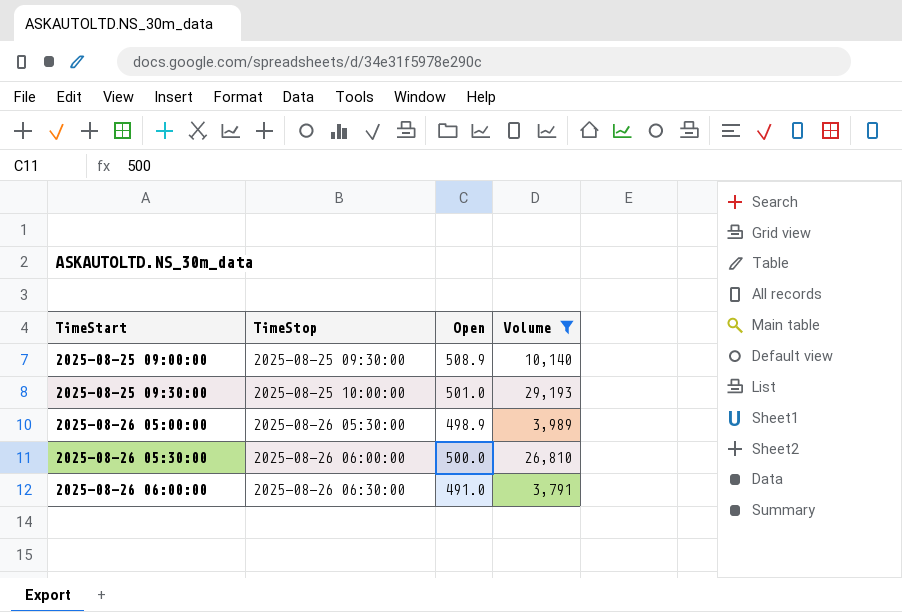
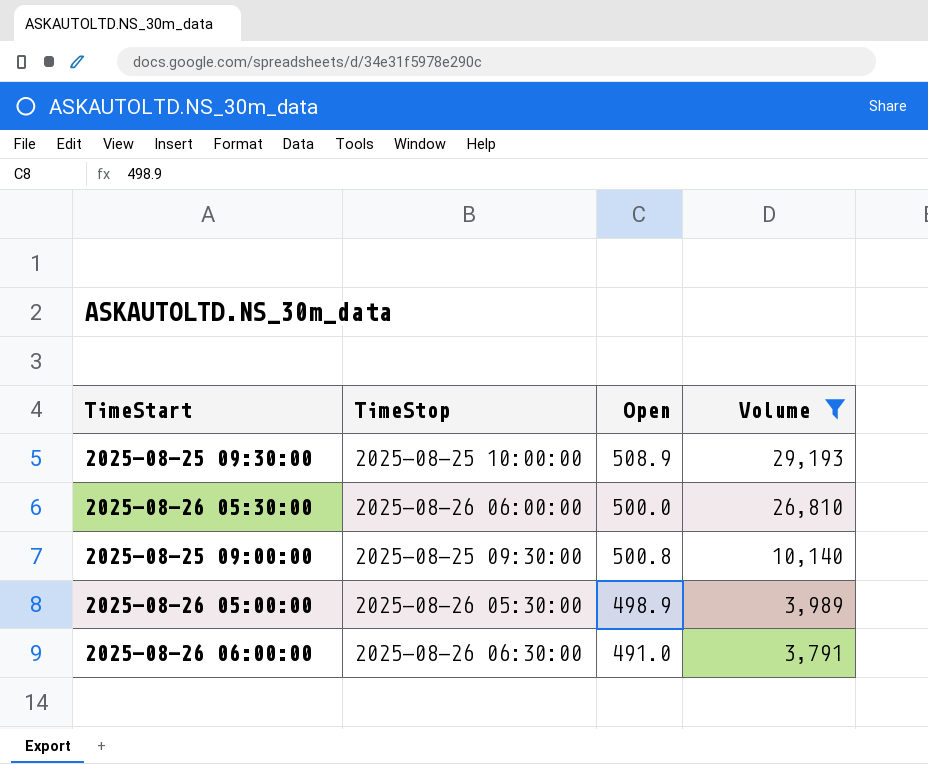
row order: TimeStart ascending -> Volume descending
2025-08-25 09:30:00 | Open: 501.0 -> 508.9
2025-08-25 09:00:00 | Open: 508.9 -> 500.8

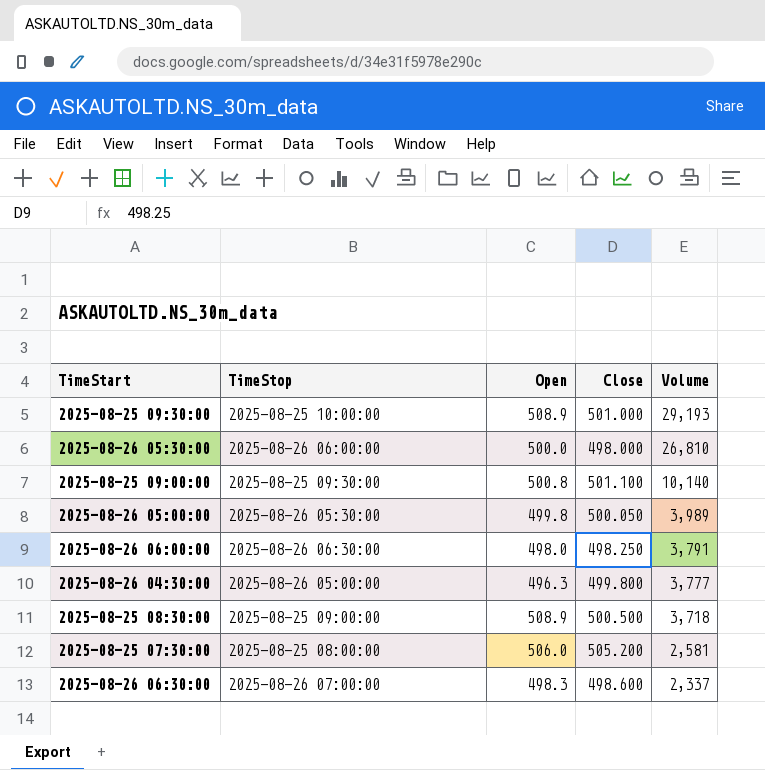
filter: Volume >= 3,791 -> none
column Close | position: none -> 4
2025-08-26 05:00:00 | Open: 498.9 -> 499.8
2025-08-26 06:00:00 | Open: 491.0 -> 498.0

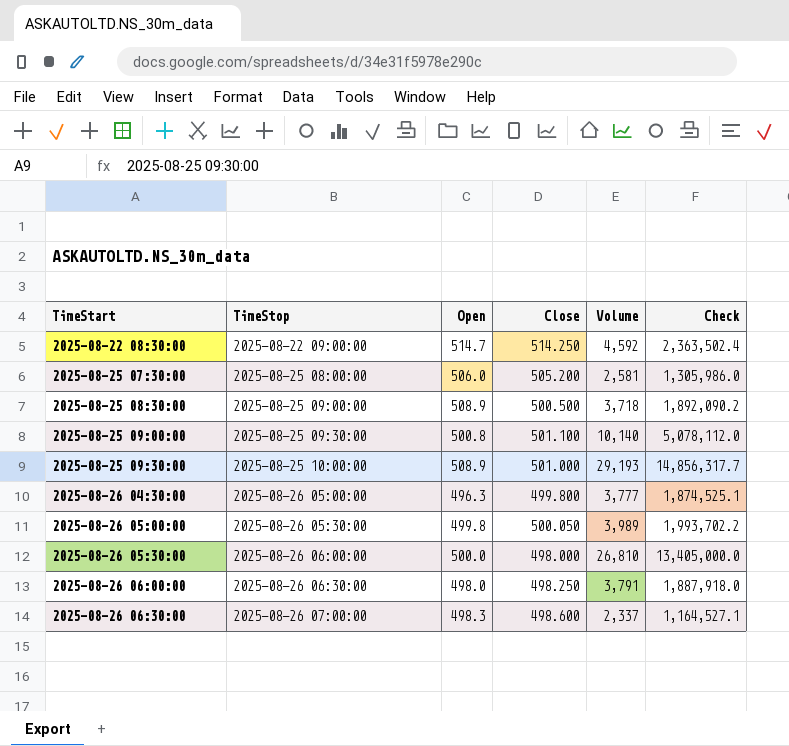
row order: Volume descending -> TimeStart ascending
column Check | formula: none -> [Open] * [Volume]
row 2025-08-22 08:30:00: none -> 2025-08-22 09:00:00 | 514.7 | 514.250 | 4,592 | 2,363,502.4

